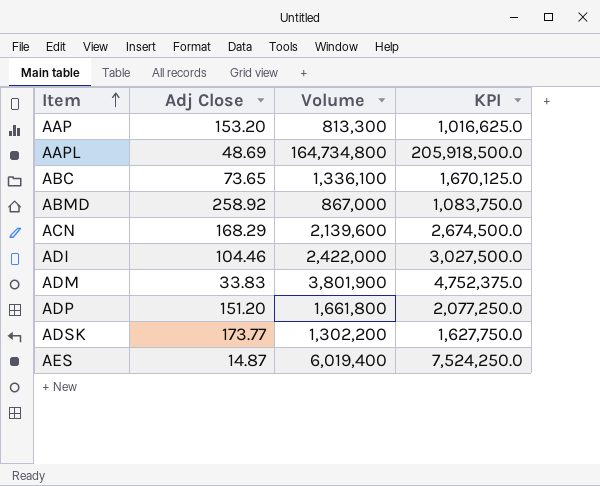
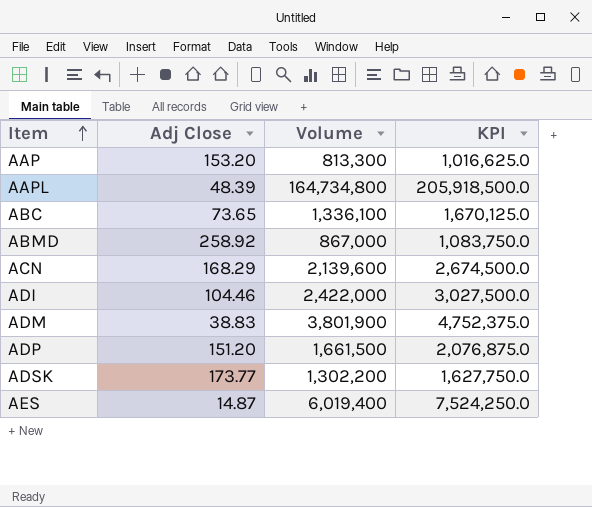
AAPL | Adj Close: 48.69 -> 48.39
ADM | Adj Close: 33.83 -> 38.83
ADP | Volume: 1,661,800 -> 1,661,500
ADP | KPI: 2,077,250.0 -> 2,076,875.0

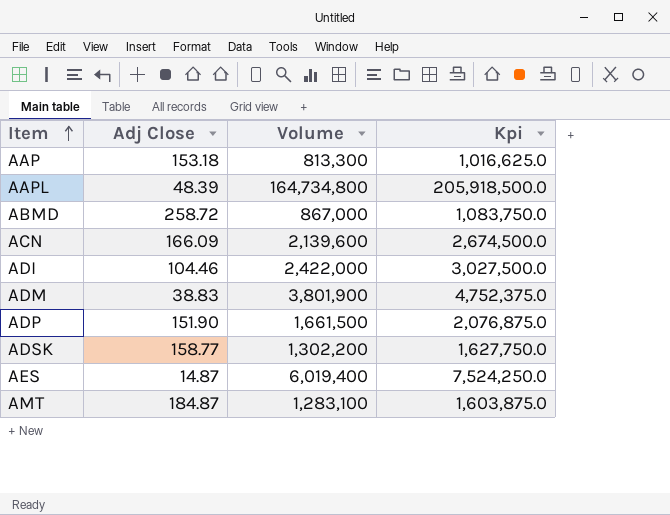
column name: KPI -> Kpi
row ABC: 73.65 | 1,336,100 | 1,670,125.0 -> none
AAP | Adj Close: 153.20 -> 153.18
ABMD | Adj Close: 258.92 -> 258.72
ACN | Adj Close: 168.29 -> 166.09
ADP | Adj Close: 151.20 -> 151.90
ADSK | Adj Close: 173.77 -> 158.77
row AMT: none -> 184.87 | 1,283,100 | 1,603,875.0

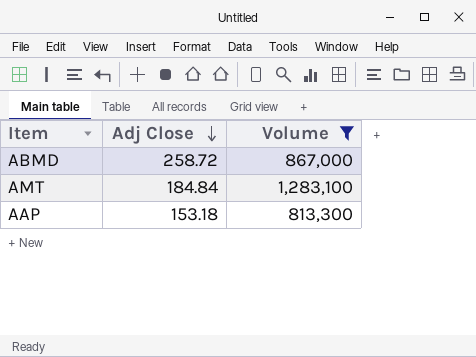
filter: none -> Volume <= 1,283,100
row order: Item ascending -> Adj Close descending
column Kpi | formula: [Volume] * 1.25 -> none
AMT | Adj Close: 184.87 -> 184.84

